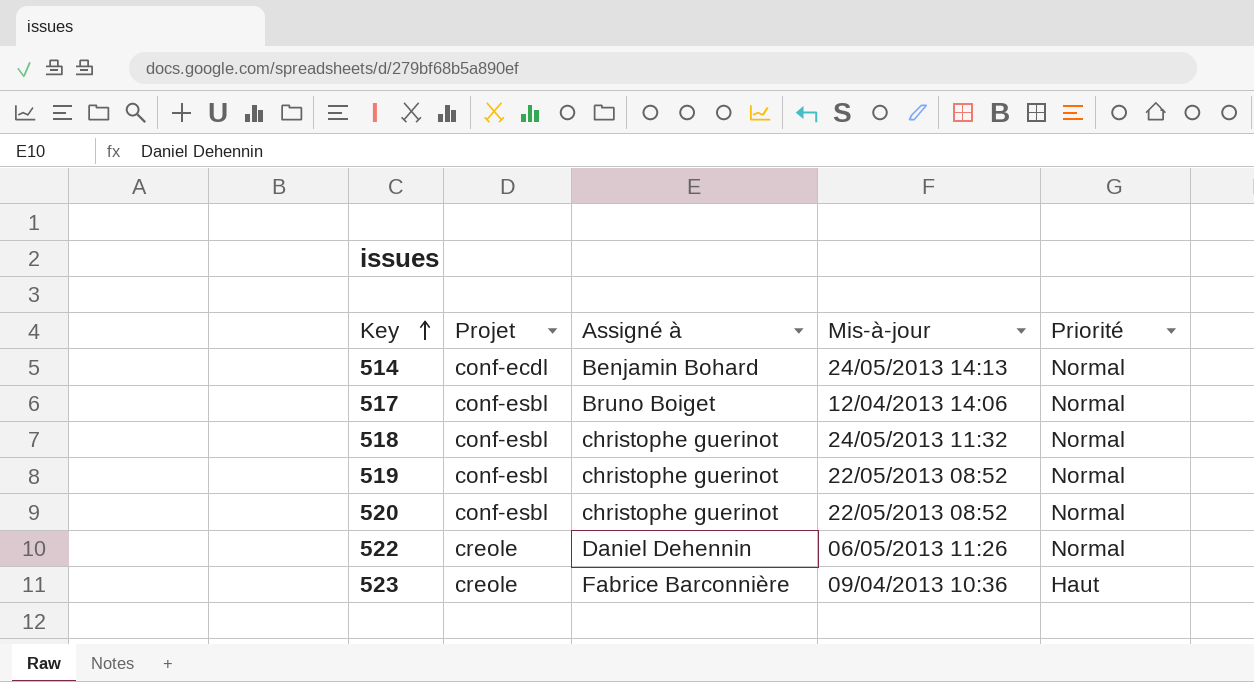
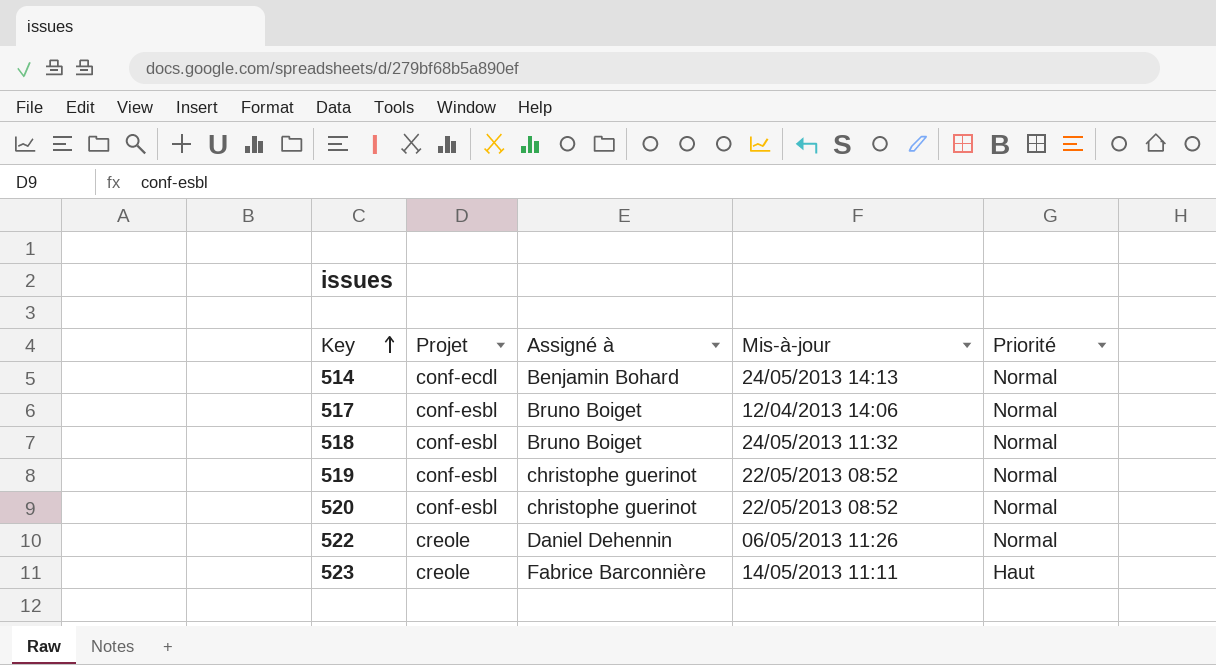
518 | Assigné à: christophe guerinot -> Bruno Boiget
523 | Mis-à-jour: 09/04/2013 10:36 -> 14/05/2013 11:11

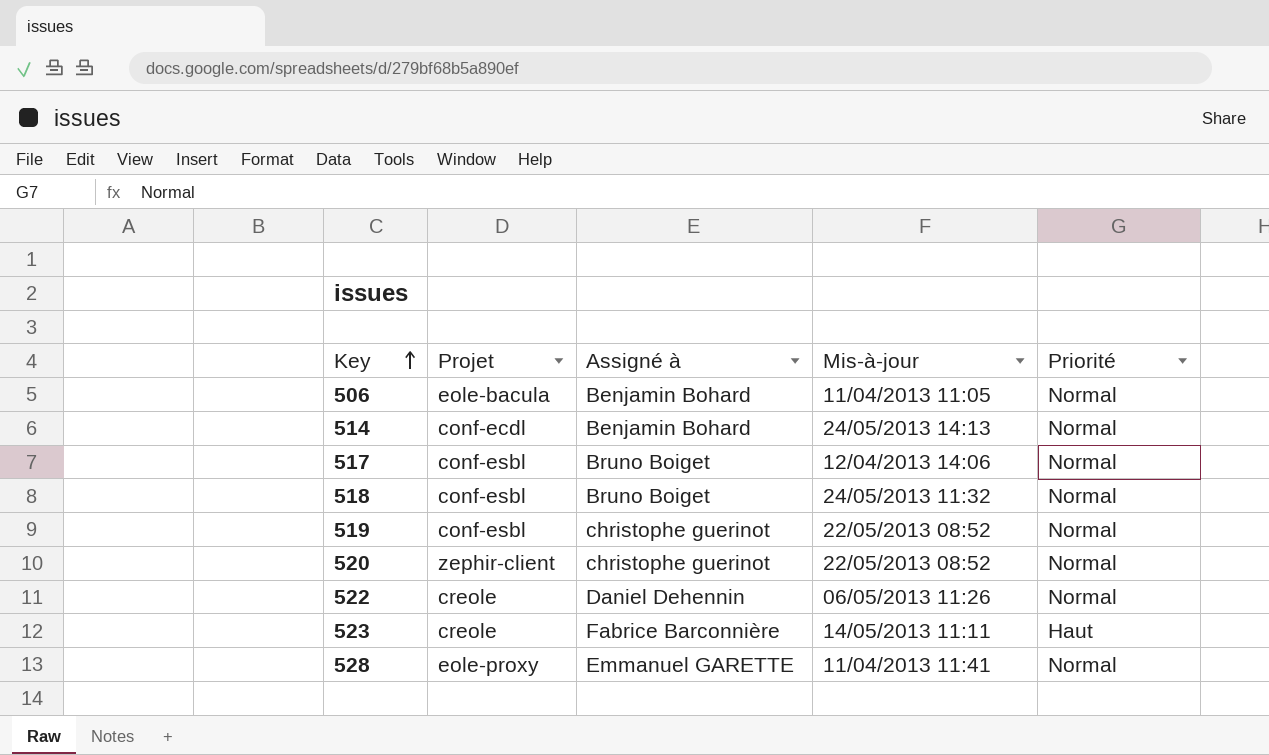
row 506: none -> eole-bacula | Benjamin Bohard | 11/04/2013 11:05 | Normal
520 | Projet: conf-esbl -> zephir-client
row 528: none -> eole-proxy | Emmanuel GARETTE | 11/04/2013 11:41 | Normal

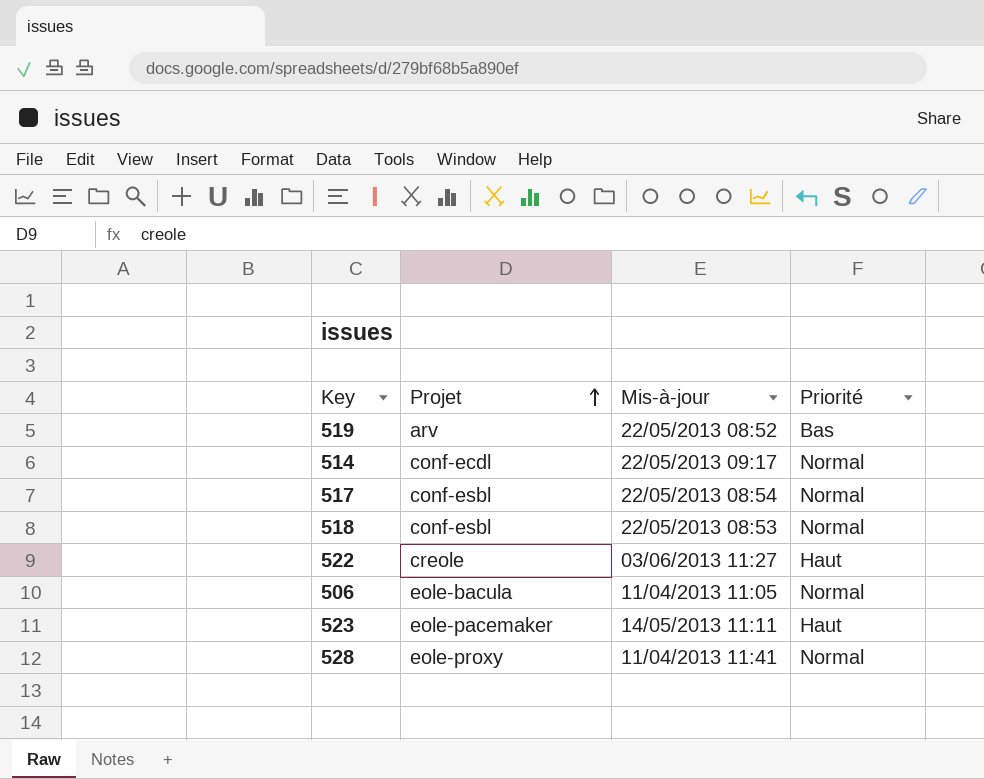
row order: Key ascending -> Projet ascending
column Assigné à | position: 3 -> none
row 520: zephir-client | christophe guerinot | 22/05/2013 08:52 | Normal -> none
519 | Projet: conf-esbl -> arv
519 | Priorité: Normal -> Bas
514 | Mis-à-jour: 24/05/2013 14:13 -> 22/05/2013 09:17
517 | Mis-à-jour: 12/04/2013 14:06 -> 22/05/2013 08:54
518 | Mis-à-jour: 24/05/2013 11:32 -> 22/05/2013 08:53
522 | Mis-à-jour: 06/05/2013 11:26 -> 03/06/2013 11:27
522 | Priorité: Normal -> Haut
523 | Projet: creole -> eole-pacemaker

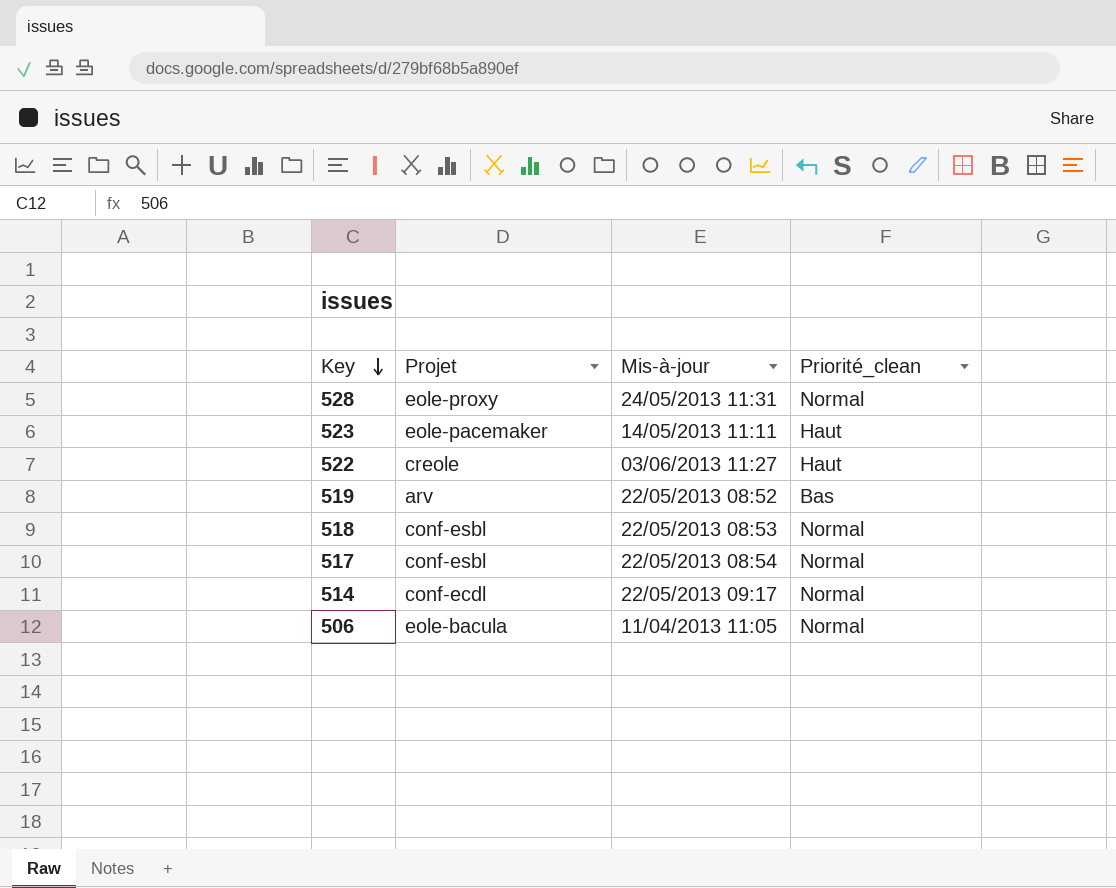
row order: Projet ascending -> Key descending
column name: Priorité -> Priorité_clean
528 | Mis-à-jour: 11/04/2013 11:41 -> 24/05/2013 11:31

